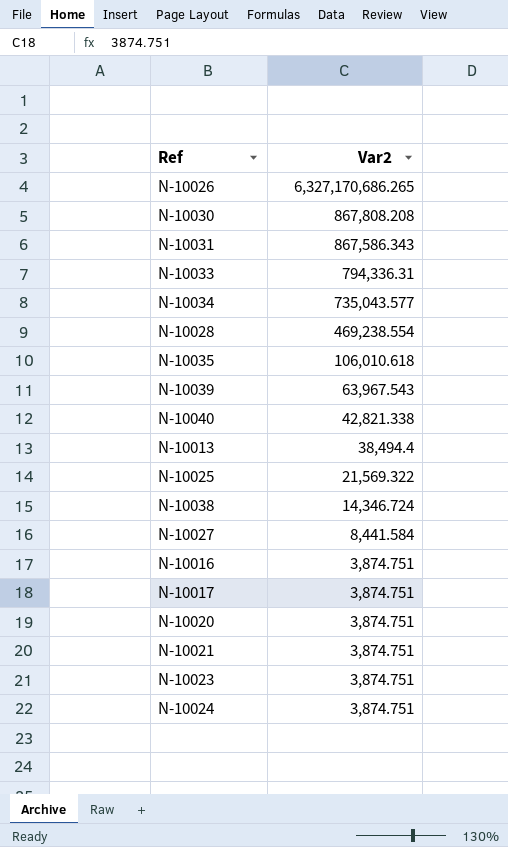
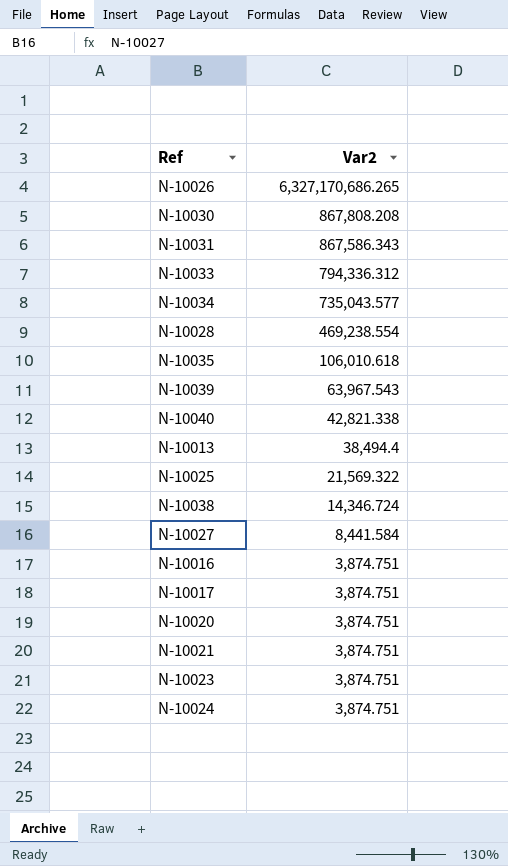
N-10033 | Var2: 794,336.31 -> 794,336.312

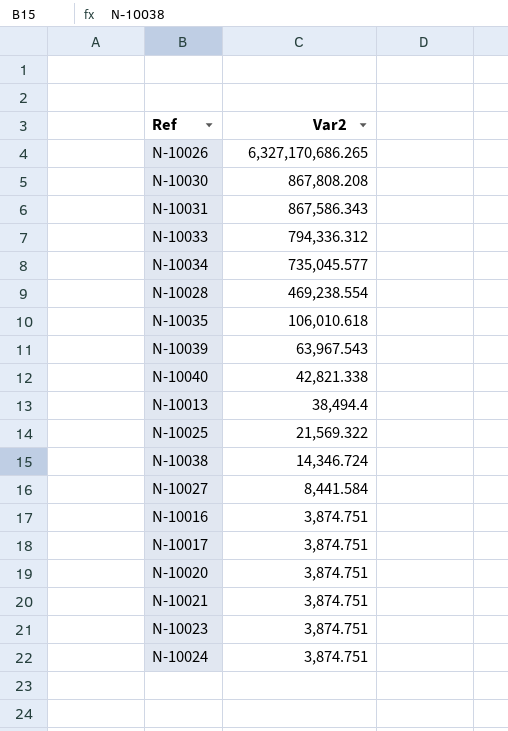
N-10034 | Var2: 735,043.577 -> 735,045.577

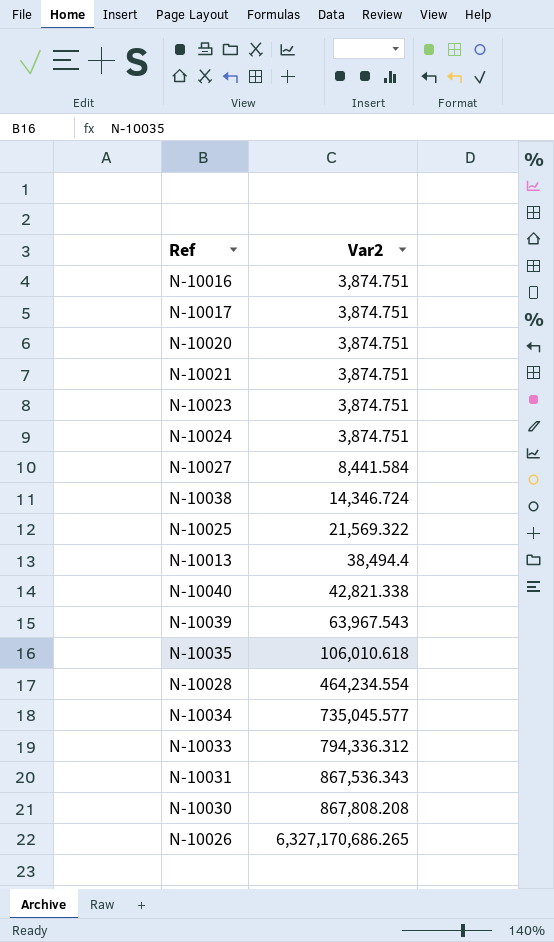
row order: Var2 descending -> Var2 ascending
N-10028 | Var2: 469,238.554 -> 464,234.554
N-10031 | Var2: 867,586.343 -> 867,536.343

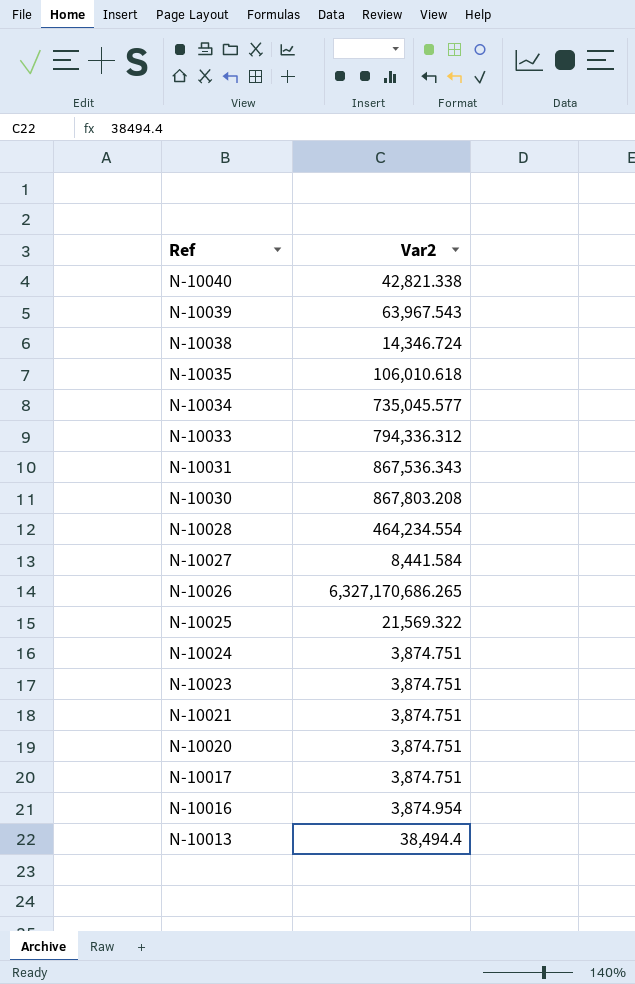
row order: Var2 ascending -> Ref descending
N-10030 | Var2: 867,808.208 -> 867,803.208
N-10016 | Var2: 3,874.751 -> 3,874.954

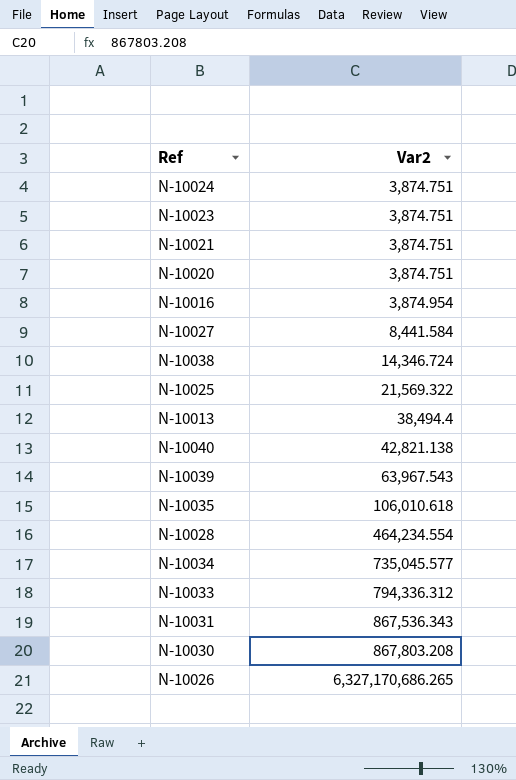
row order: Ref descending -> Var2 ascending
row N-10017: 3,874.751 -> none
N-10040 | Var2: 42,821.338 -> 42,821.138

